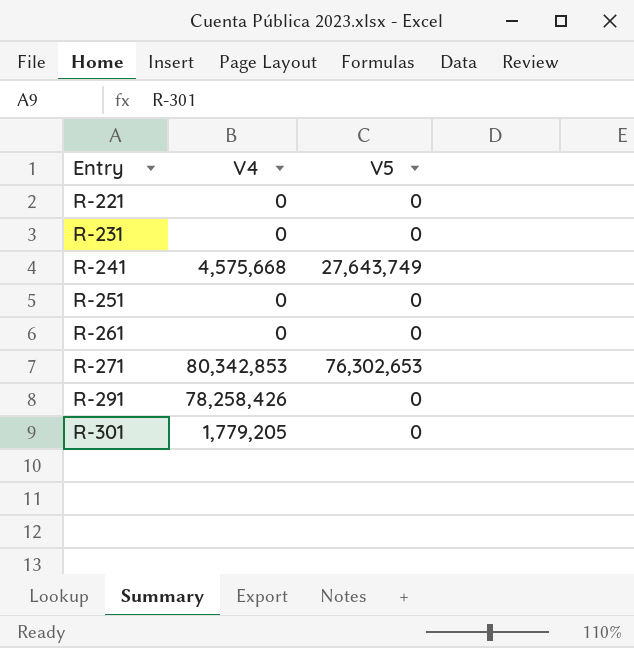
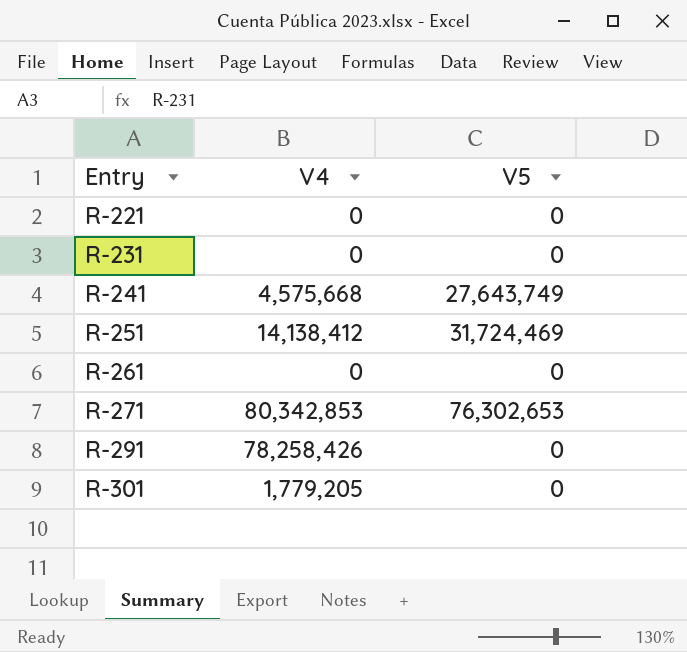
R-251 | V4: 0 -> 14,138,412
R-251 | V5: 0 -> 31,724,469

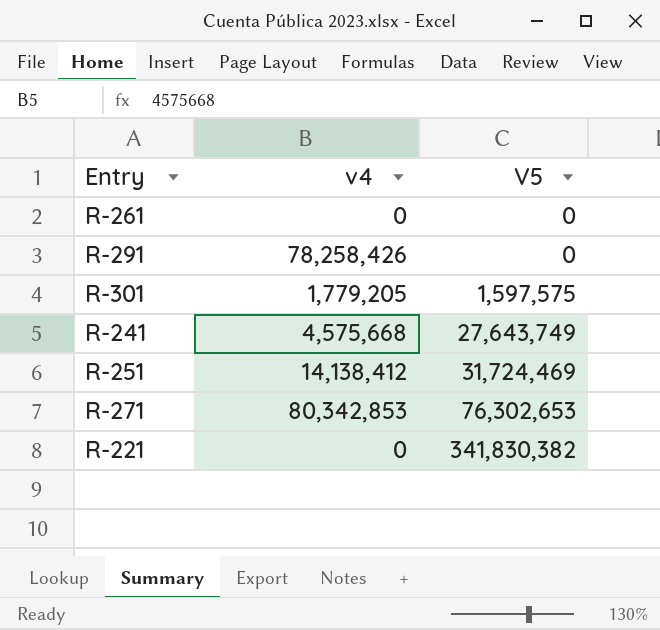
row order: Entry ascending -> V5 ascending
column name: V4 -> v4
row R-231: 0 | 0 -> none
R-301 | V5: 0 -> 1,597,575
R-221 | V5: 0 -> 341,830,382

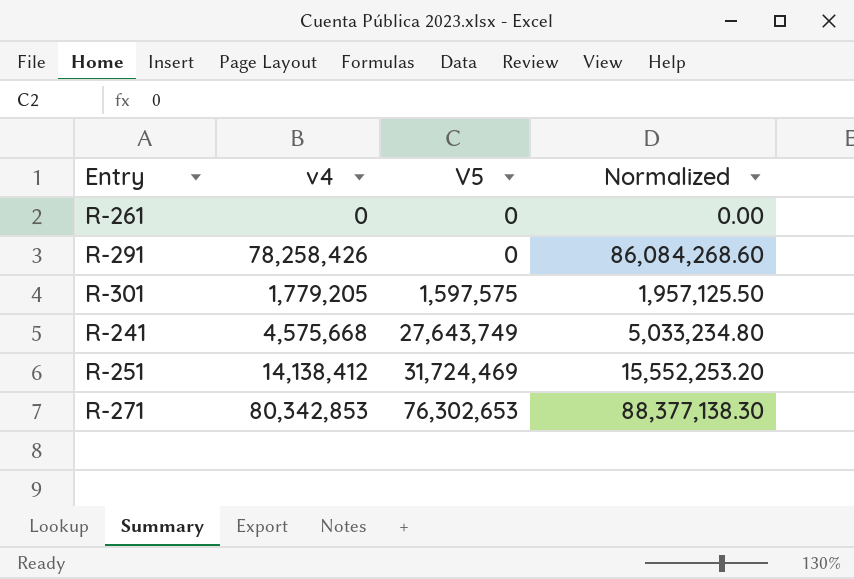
column Normalized | formula: none -> [v4] * 1.1
row R-221: 0 | 341,830,382 -> none

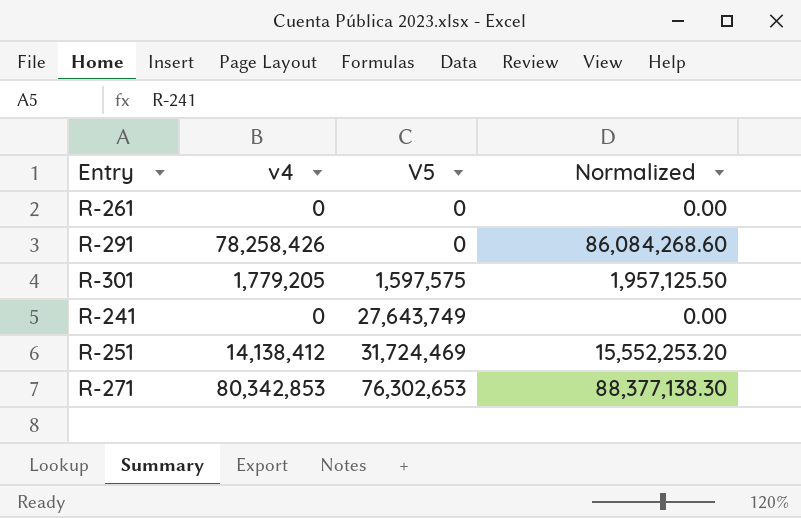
R-241 | v4: 4,575,668 -> 0
R-241 | Normalized: 5,033,234.80 -> 0.00

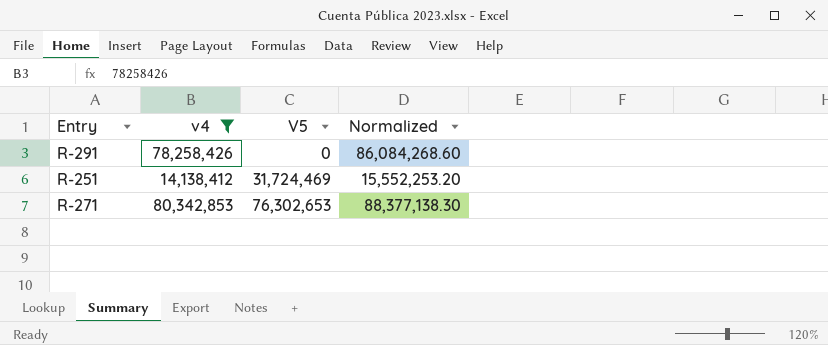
filter: none -> v4 >= 14,138,412

